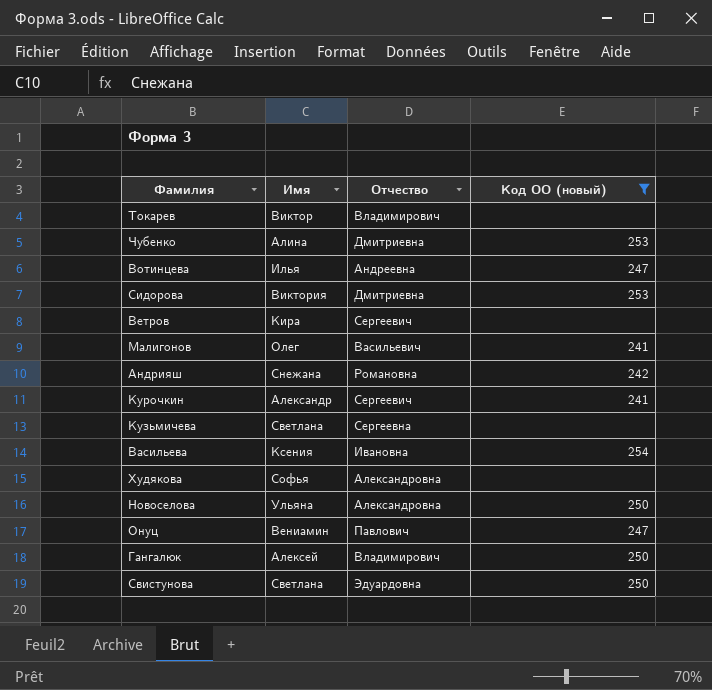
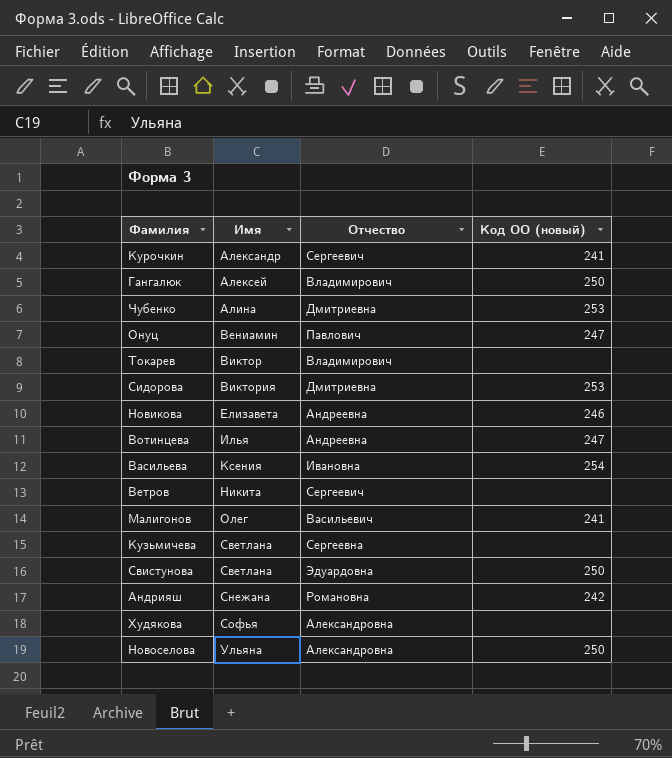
filter: Код ОО (новый) != 246 -> none
row order: none -> Имя ascending
Ветров | Имя: Кира -> Никита

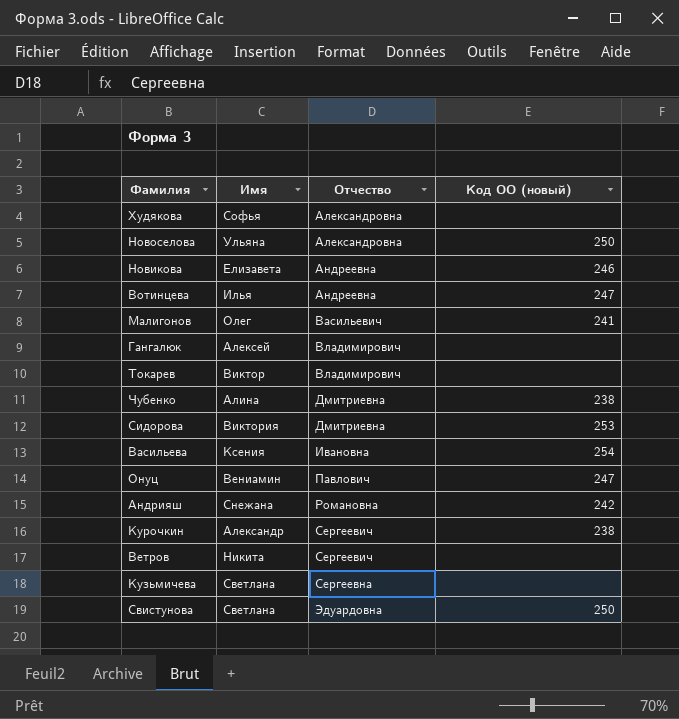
row order: Имя ascending -> Отчество ascending
Гангалюк | Код ОО (новый): 250 -> none
Чубенко | Код ОО (новый): 253 -> 238
Курочкин | Код ОО (новый): 241 -> 238

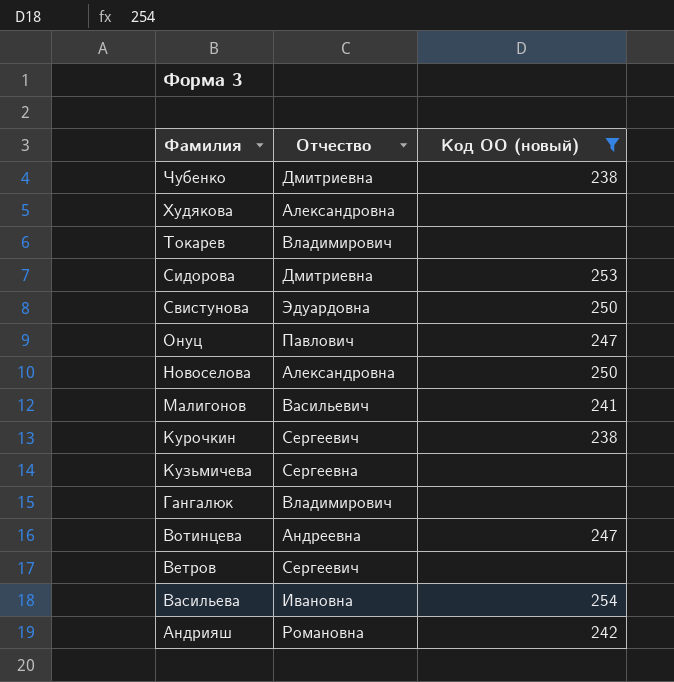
filter: none -> Код ОО (новый) != 246
row order: Отчество ascending -> Фамилия descending
column Имя | position: 2 -> none

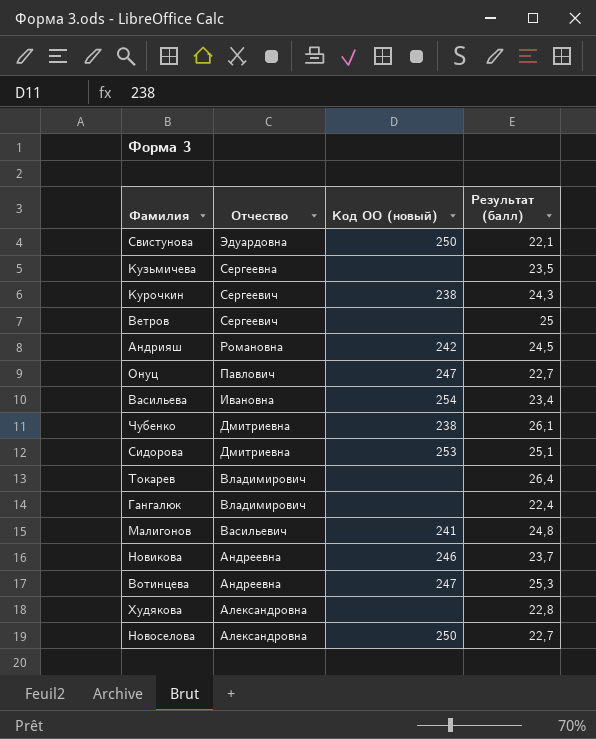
filter: Код ОО (новый) != 246 -> none
row order: Фамилия descending -> Отчество descending
column Результат (балл) | position: none -> 4

